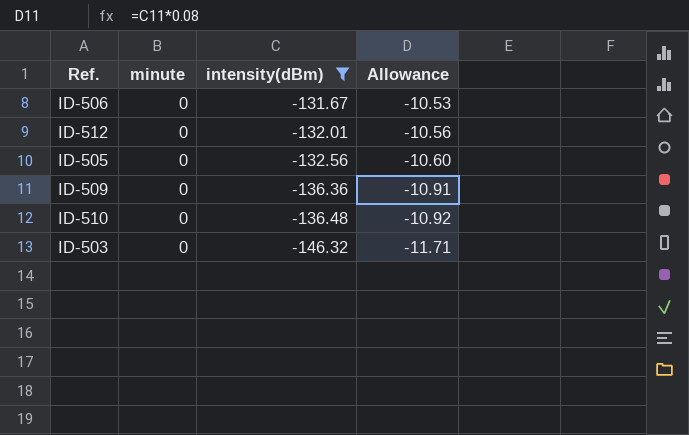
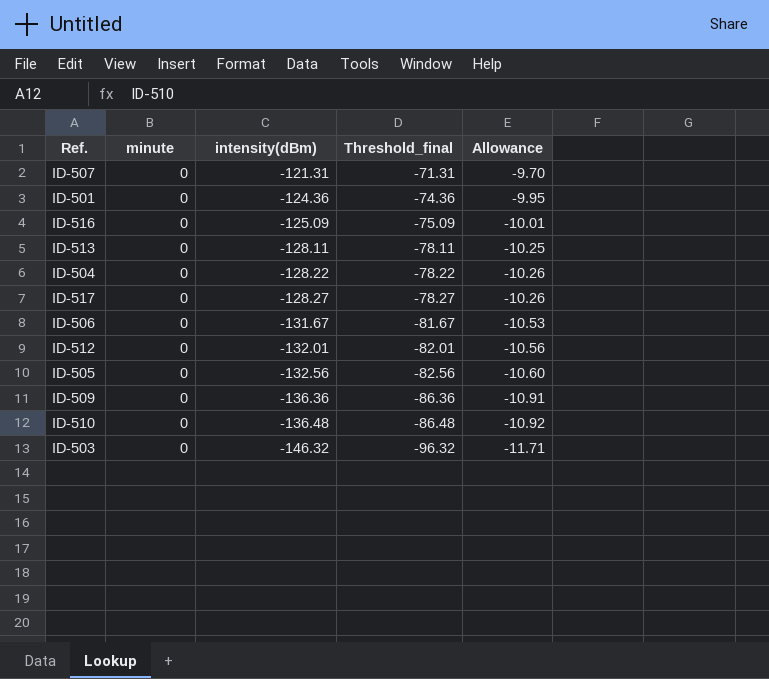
filter: intensity(dBm) <= -131.67 -> none
column Threshold_final | formula: none -> [intensity(dBm)] + 50

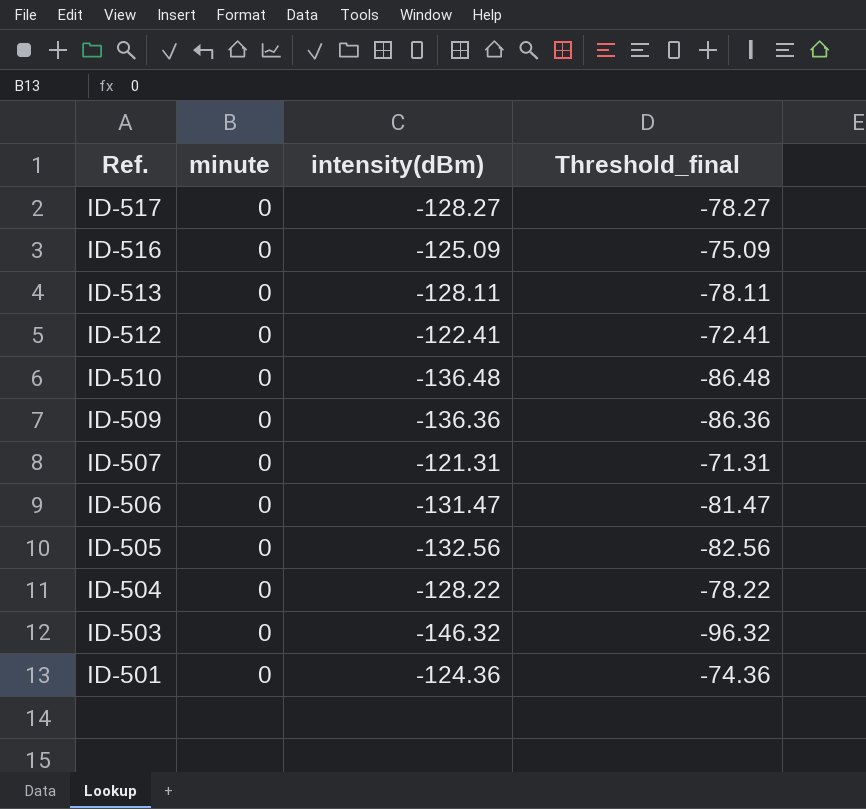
row order: intensity(dBm) descending -> Ref. descending
column Allowance | formula: [intensity(dBm)] * 0.08 -> none
ID-512 | intensity(dBm): -132.01 -> -122.41
ID-512 | Threshold_final: -82.01 -> -72.41
ID-506 | intensity(dBm): -131.67 -> -131.47
ID-506 | Threshold_final: -81.67 -> -81.47

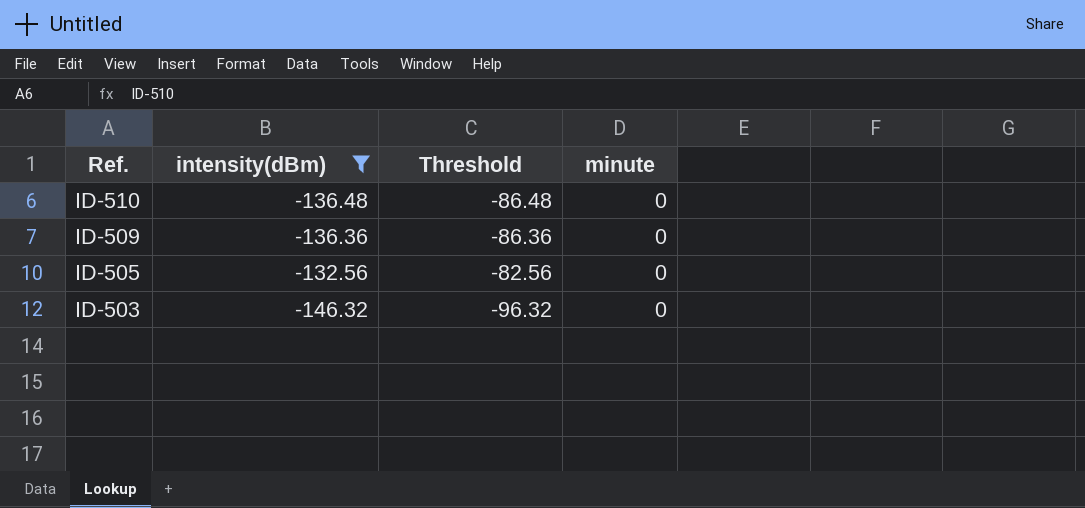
filter: none -> intensity(dBm) <= -132.56
column name: Threshold_final -> Threshold
column minute | position: 2 -> 4

